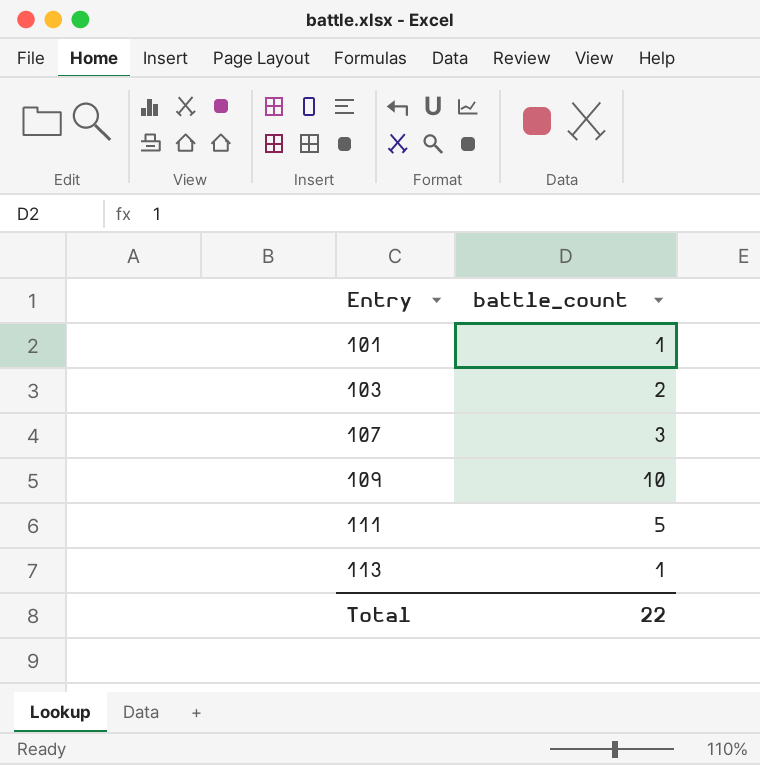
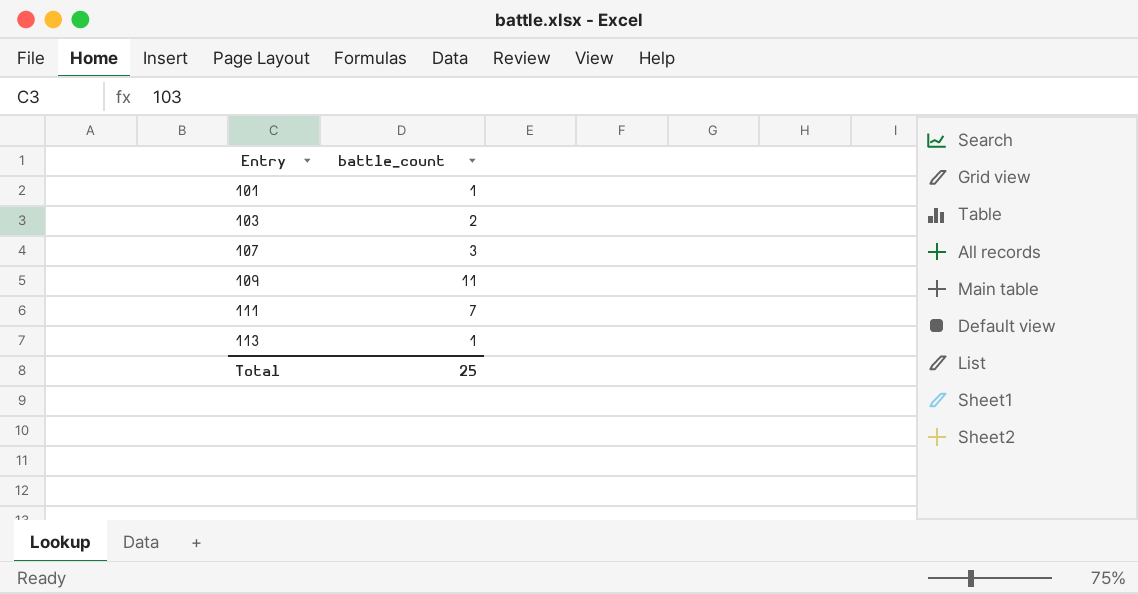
109 | battle_count: 10 -> 11
111 | battle_count: 5 -> 7
Total | battle_count: 22 -> 25

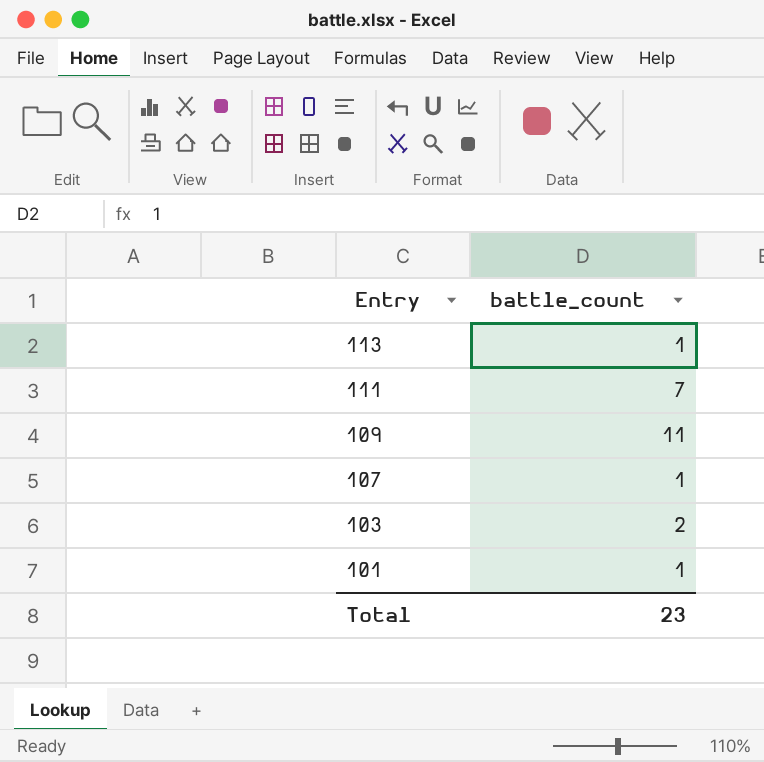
row order: Entry ascending -> Entry descending
107 | battle_count: 3 -> 1
Total | battle_count: 25 -> 23

